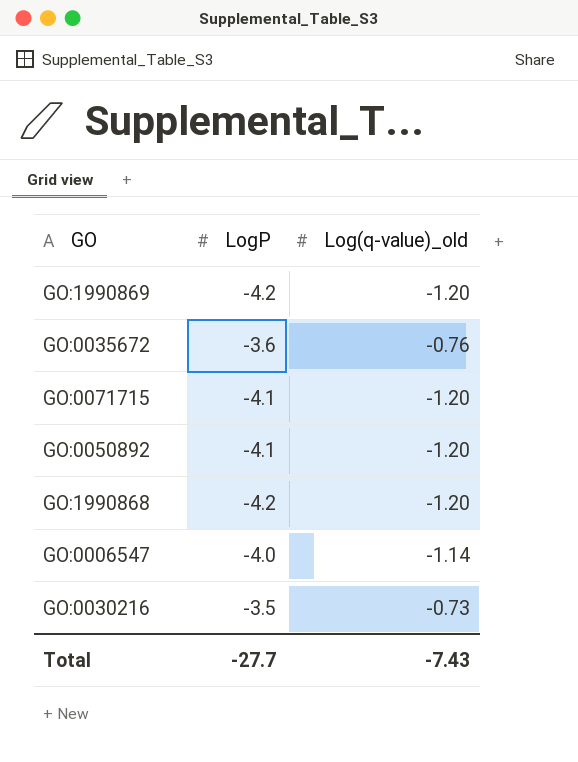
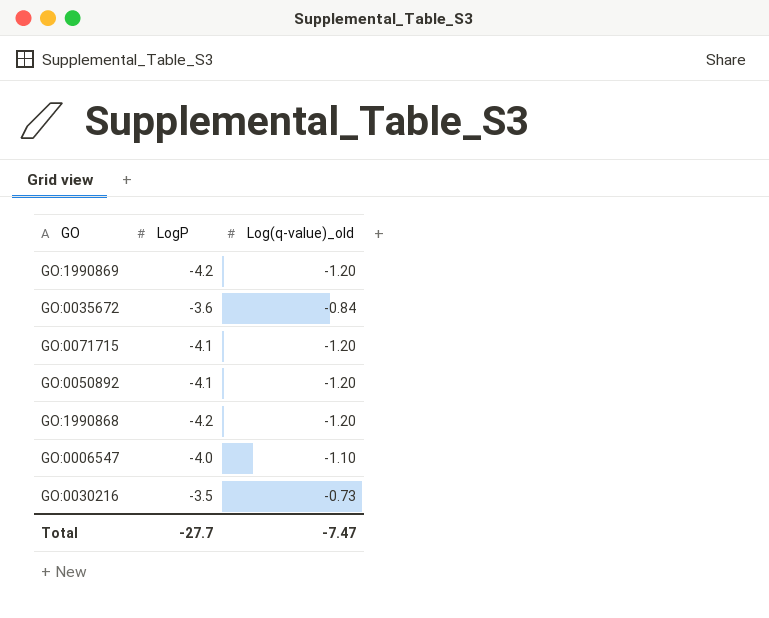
GO:0035672 | Log(q-value)_old: -0.76 -> -0.84
GO:0006547 | Log(q-value)_old: -1.14 -> -1.10
Total | Log(q-value)_old: -7.43 -> -7.47

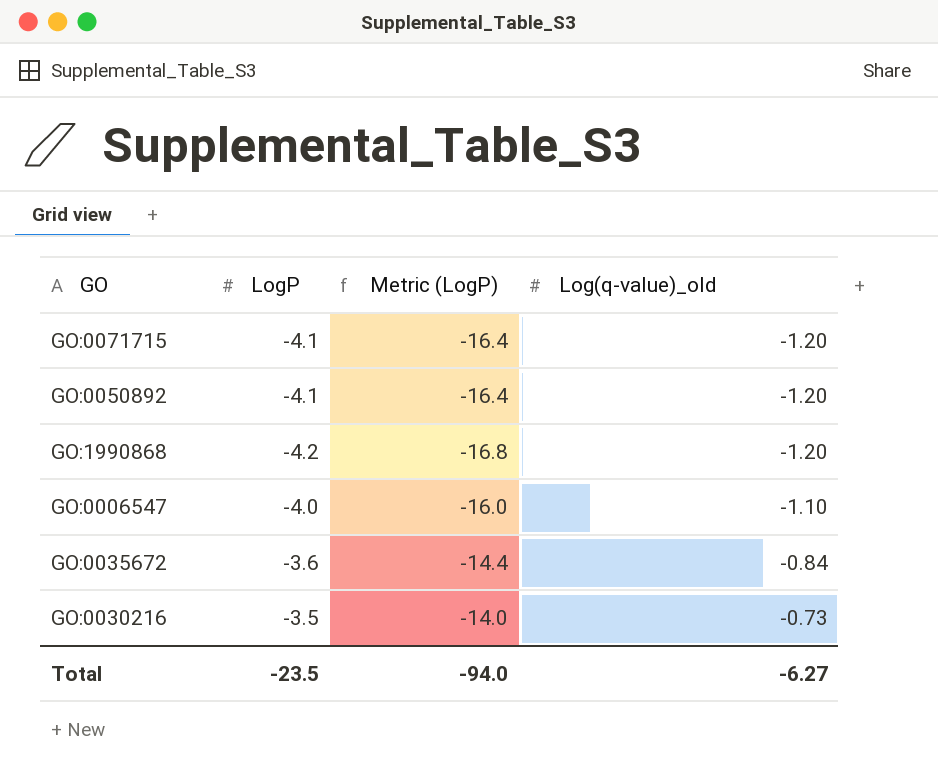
row order: none -> Log(q-value)_old ascending
column Metric (LogP) | formula: none -> [LogP] * 4
row GO:1990869: -4.2 | -1.20 -> none
Total | LogP: -27.7 -> -23.5
Total | Log(q-value)_old: -7.47 -> -6.27

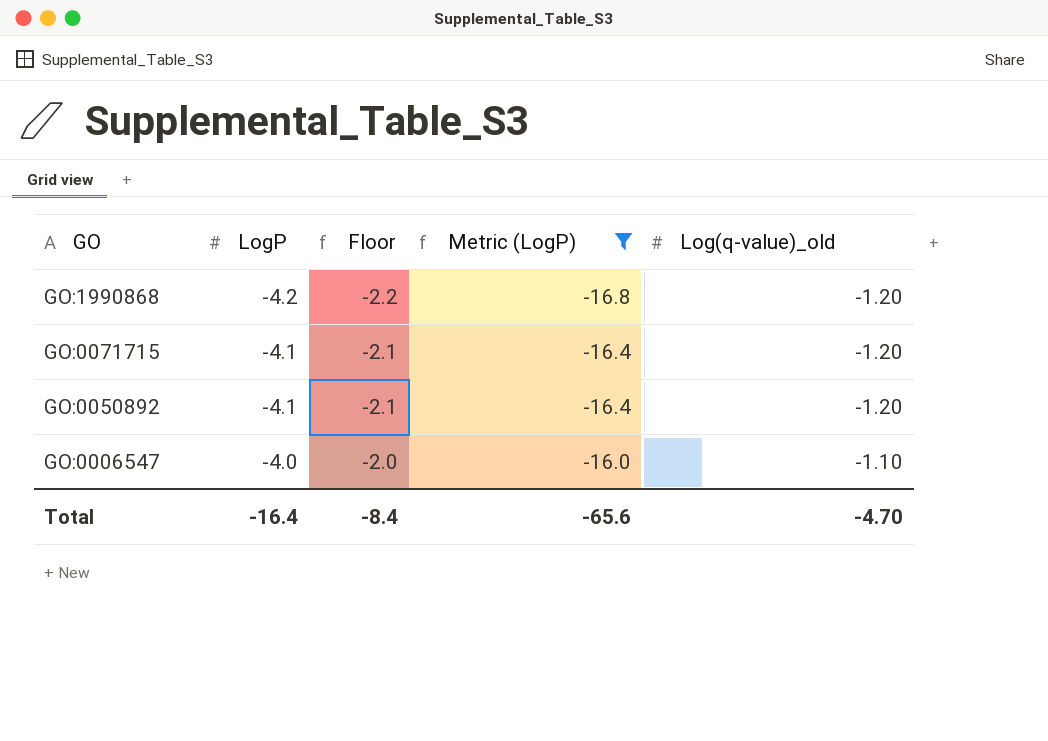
filter: none -> Metric (LogP) <= -16.0
row order: Log(q-value)_old ascending -> GO descending
column Floor | formula: none -> [LogP] + 2
Total | LogP: -23.5 -> -16.4
Total | Metric (LogP): -94.0 -> -65.6
Total | Log(q-value)_old: -6.27 -> -4.70

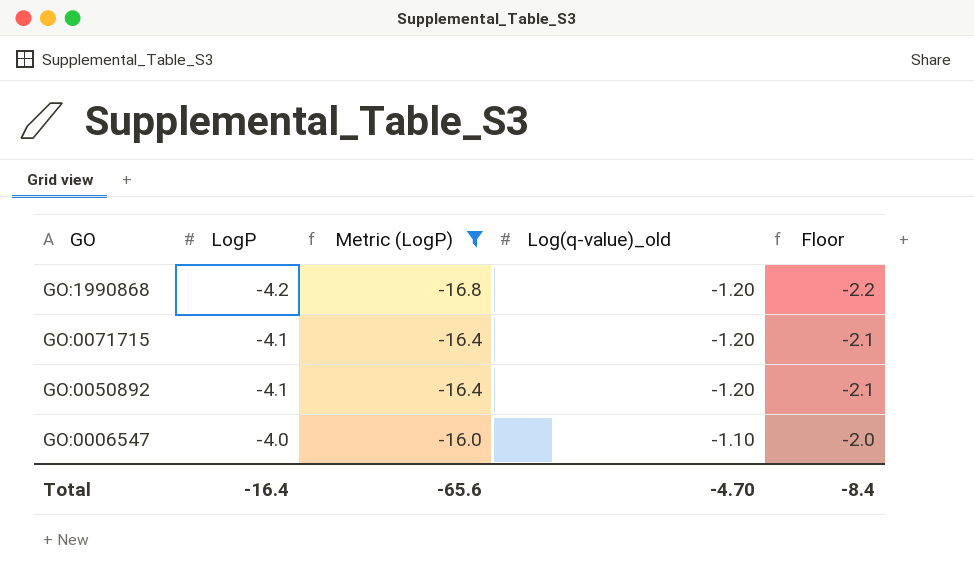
column Floor | position: 3 -> 5

